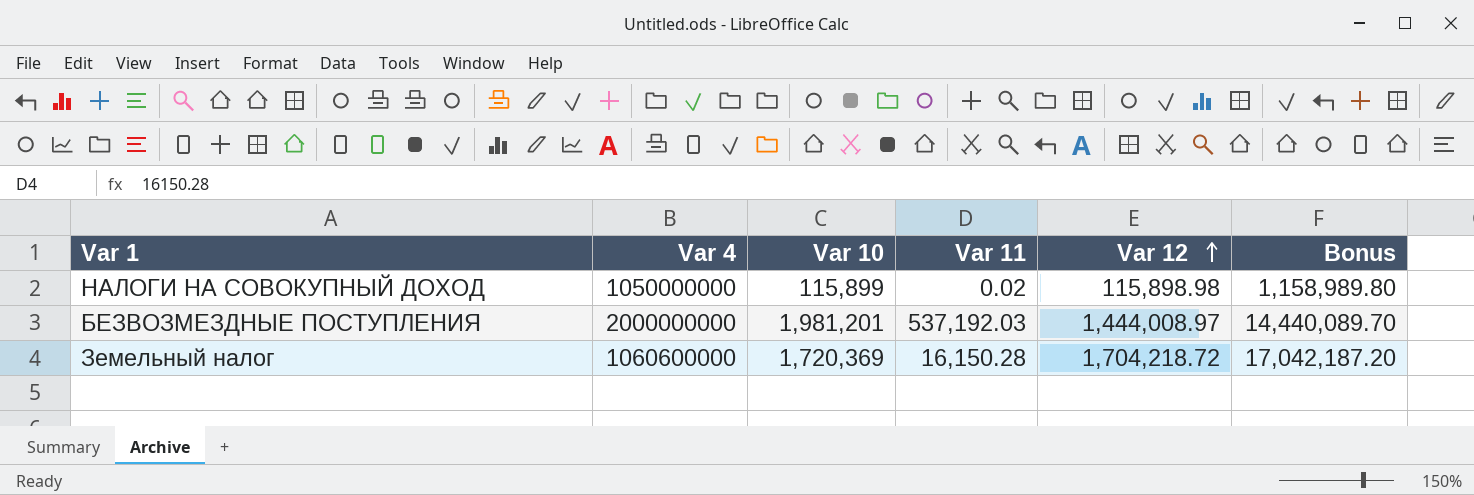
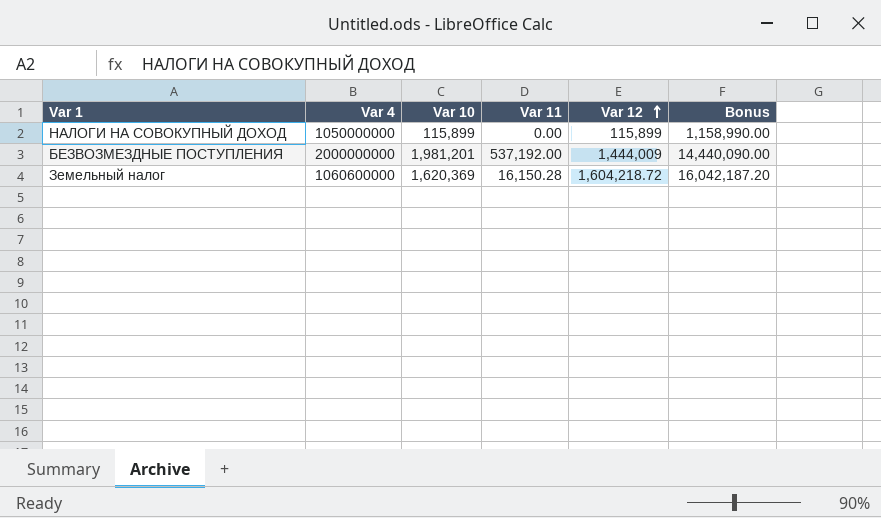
НАЛОГИ НА СОВОКУПНЫЙ ДОХОД | Var 11: 0.02 -> 0.00
НАЛОГИ НА СОВОКУПНЫЙ ДОХОД | Var 12: 115,898.98 -> 115,899
НАЛОГИ НА СОВОКУПНЫЙ ДОХОД | Bonus: 1,158,989.80 -> 1,158,990.00
БЕЗВОЗМЕЗДНЫЕ ПОСТУПЛЕНИЯ | Var 11: 537,192.03 -> 537,192.00
БЕЗВОЗМЕЗДНЫЕ ПОСТУПЛЕНИЯ | Var 12: 1,444,008.97 -> 1,444,009
БЕЗВОЗМЕЗДНЫЕ ПОСТУПЛЕНИЯ | Bonus: 14,440,089.70 -> 14,440,090.00
Земельный налог | Var 10: 1,720,369 -> 1,620,369
Земельный налог | Var 12: 1,704,218.72 -> 1,604,218.72
Земельный налог | Bonus: 17,042,187.20 -> 16,042,187.20

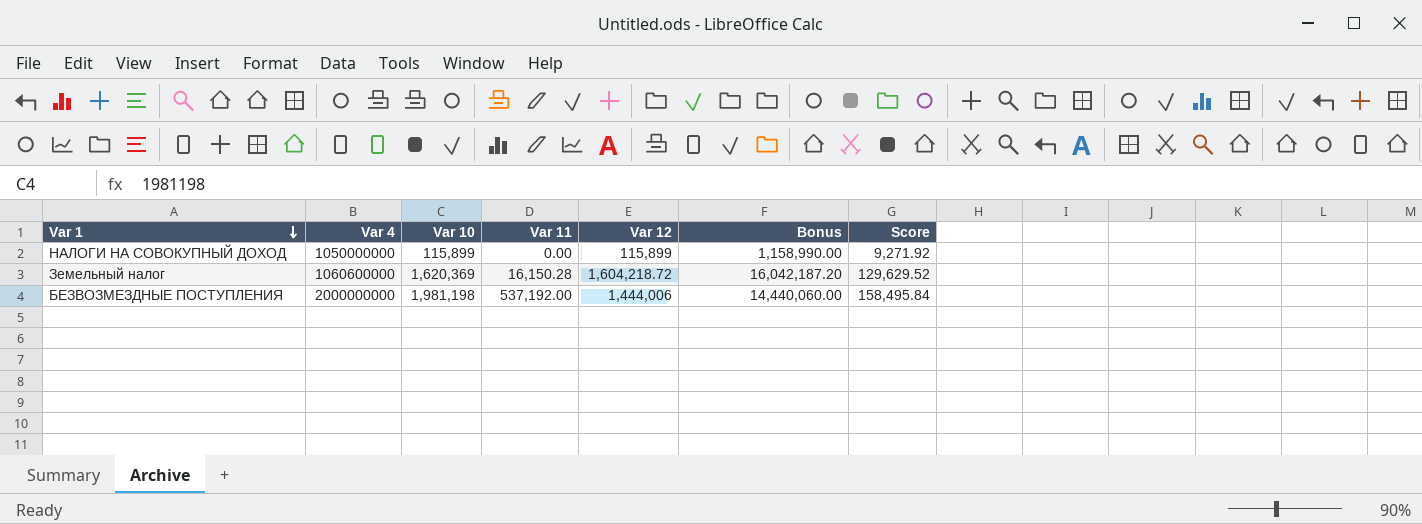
row order: Var 12 ascending -> Var 1 descending
column Score | formula: none -> [Var 10] * 0.08
БЕЗВОЗМЕЗДНЫЕ ПОСТУПЛЕНИЯ | Var 10: 1,981,201 -> 1,981,198
БЕЗВОЗМЕЗДНЫЕ ПОСТУПЛЕНИЯ | Var 12: 1,444,009 -> 1,444,006
БЕЗВОЗМЕЗДНЫЕ ПОСТУПЛЕНИЯ | Bonus: 14,440,090.00 -> 14,440,060.00

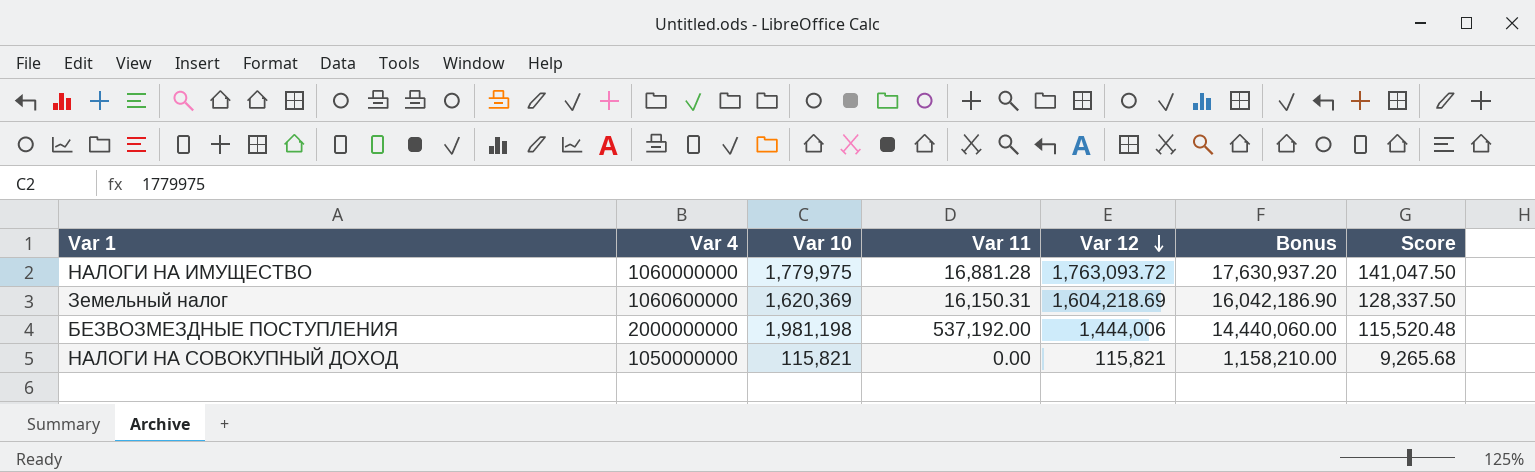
row order: Var 1 descending -> Var 12 descending
column Score | formula: [Var 10] * 0.08 -> [Var 12] * 0.08
row НАЛОГИ НА ИМУЩЕСТВО: none -> 1060000000 | 1,779,975 | 16,881.28 | 1,763,093.72 | 17,630,937.20 | 141,047.50
Земельный налог | Var 11: 16,150.28 -> 16,150.31
Земельный налог | Var 12: 1,604,218.72 -> 1,604,218.69
Земельный налог | Bonus: 16,042,187.20 -> 16,042,186.90
НАЛОГИ НА СОВОКУПНЫЙ ДОХОД | Var 10: 115,899 -> 115,821
НАЛОГИ НА СОВОКУПНЫЙ ДОХОД | Var 12: 115,899 -> 115,821
НАЛОГИ НА СОВОКУПНЫЙ ДОХОД | Bonus: 1,158,990.00 -> 1,158,210.00

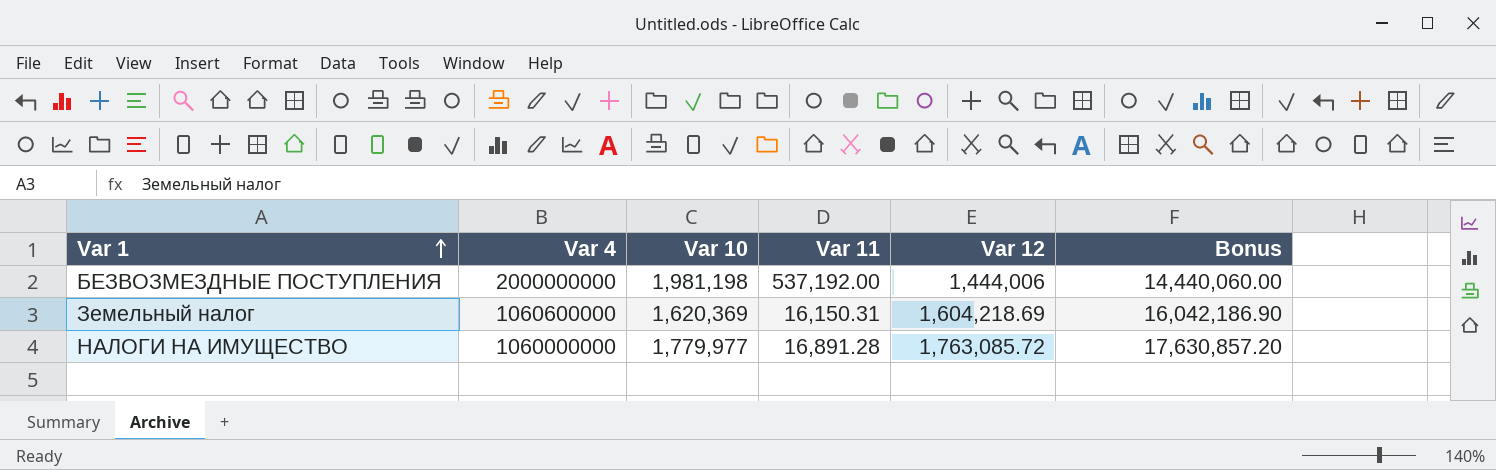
row order: Var 12 descending -> Var 1 ascending
column Score | formula: [Var 12] * 0.08 -> none
row НАЛОГИ НА СОВОКУПНЫЙ ДОХОД: 1050000000 | 115,821 | 0.00 | 115,821 | 1,158,210.00 | 9,265.68 -> none
НАЛОГИ НА ИМУЩЕСТВО | Var 10: 1,779,975 -> 1,779,977
НАЛОГИ НА ИМУЩЕСТВО | Var 11: 16,881.28 -> 16,891.28
НАЛОГИ НА ИМУЩЕСТВО | Var 12: 1,763,093.72 -> 1,763,085.72
НАЛОГИ НА ИМУЩЕСТВО | Bonus: 17,630,937.20 -> 17,630,857.20

